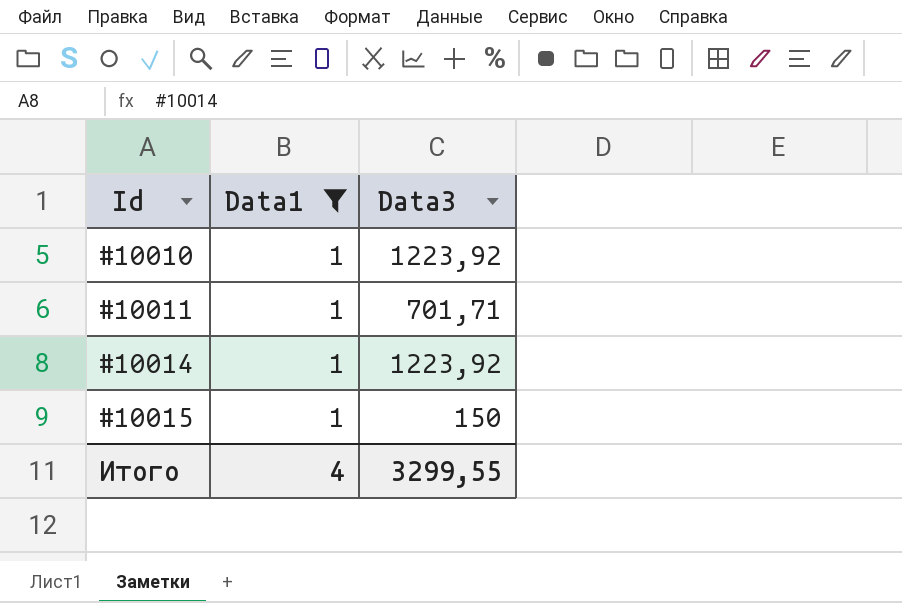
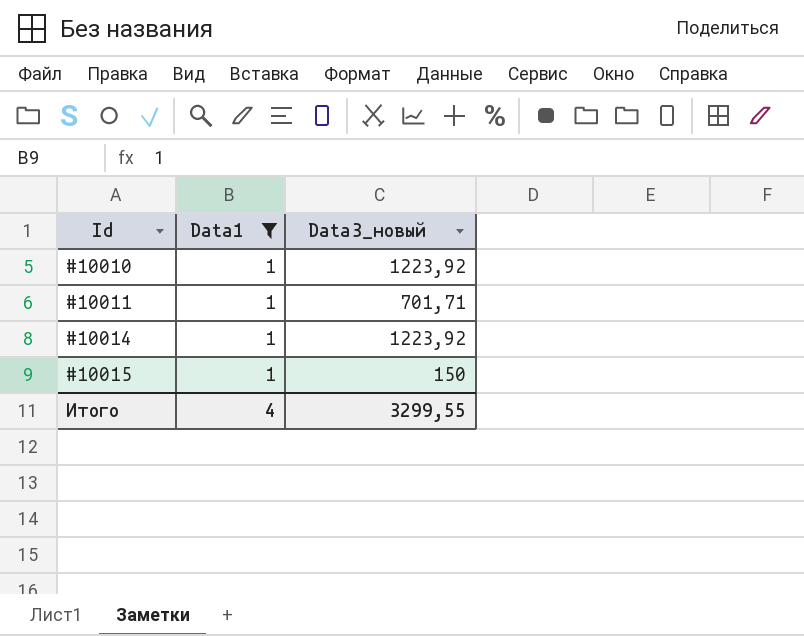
column name: Data3 -> Data3_новый

